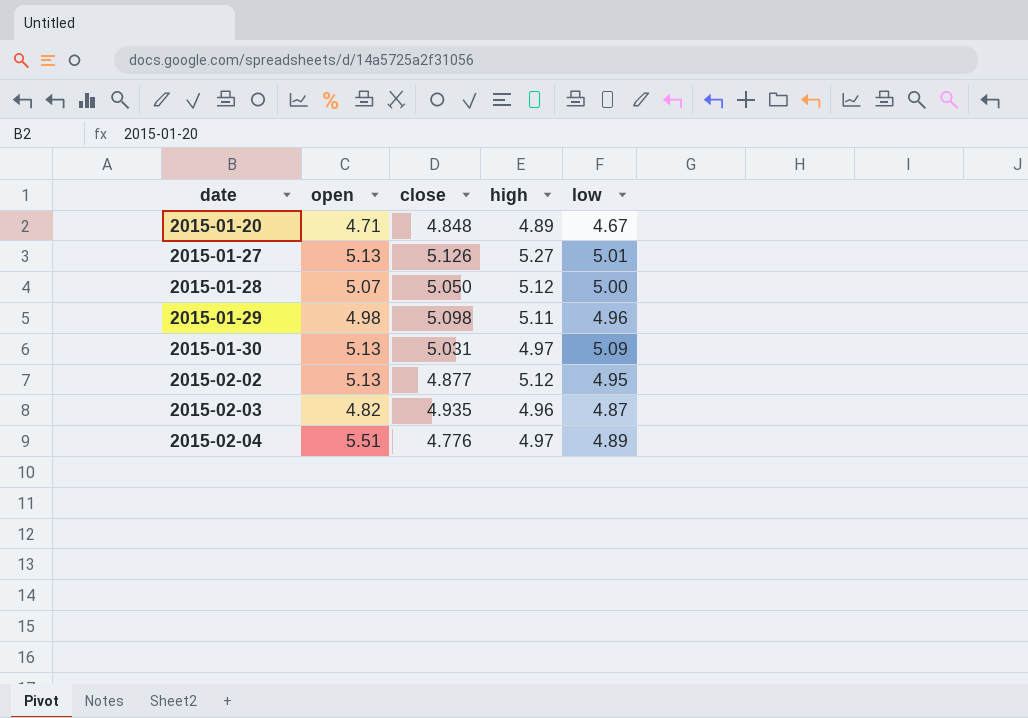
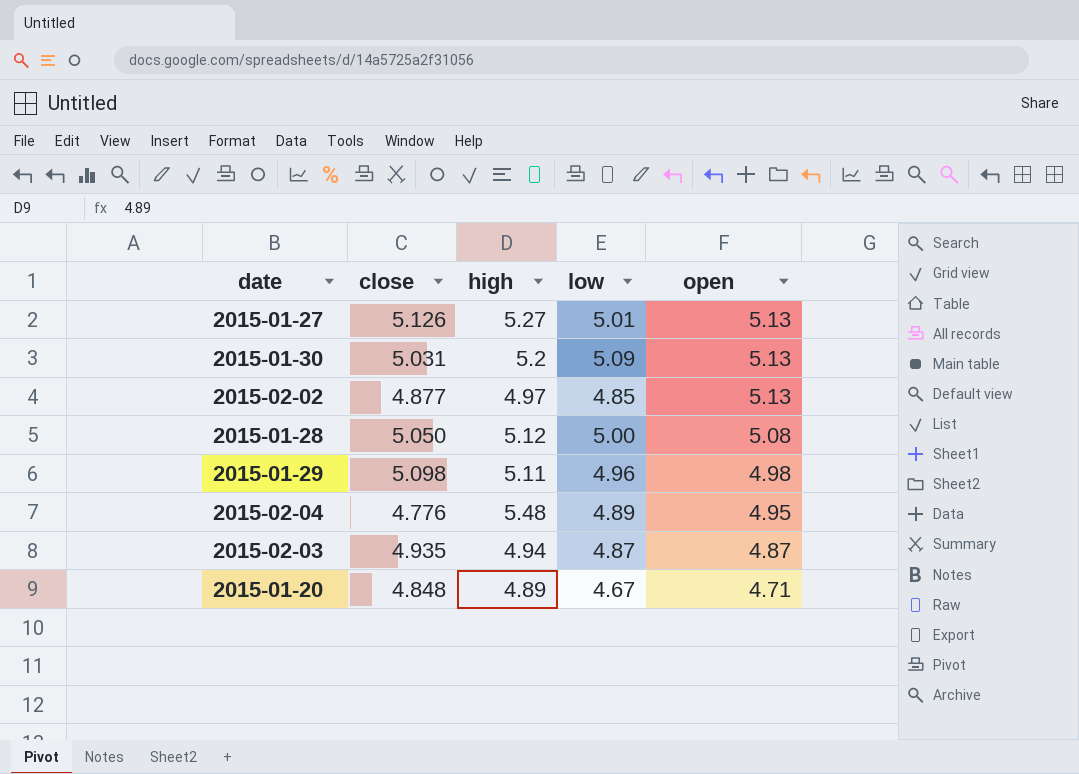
row order: date ascending -> open descending
column open | position: 2 -> 5
2015-01-30 | high: 4.97 -> 5.2
2015-02-02 | high: 5.12 -> 4.97
2015-02-02 | low: 4.95 -> 4.85
2015-01-28 | open: 5.07 -> 5.08
2015-02-04 | high: 4.97 -> 5.48
2015-02-04 | open: 5.51 -> 4.95
2015-02-03 | high: 4.96 -> 4.94
2015-02-03 | open: 4.82 -> 4.87

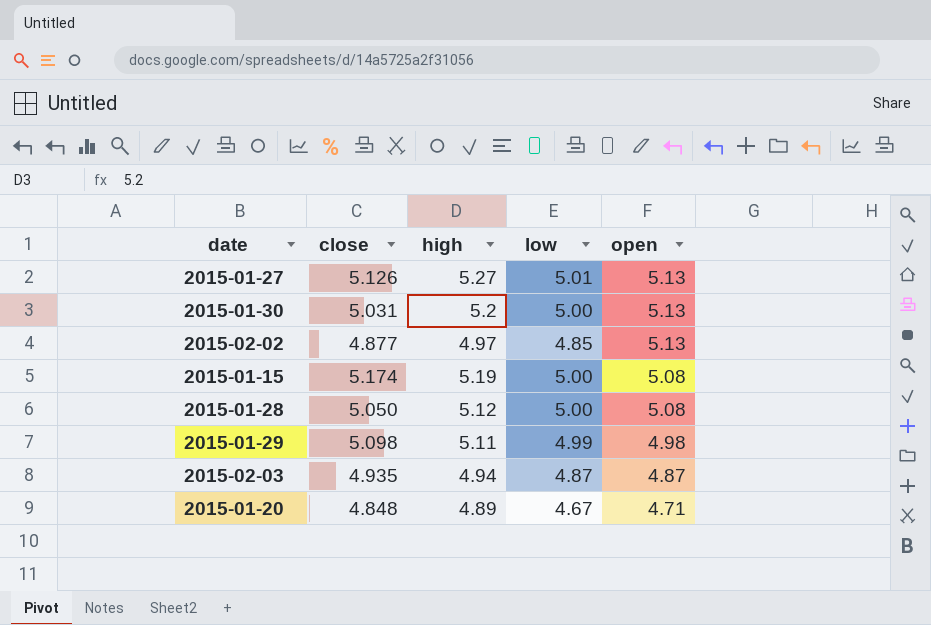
row 2015-02-04: 4.776 | 5.48 | 4.89 | 4.95 -> none
2015-01-30 | low: 5.09 -> 5.00
row 2015-01-15: none -> 5.174 | 5.19 | 5.00 | 5.08
2015-01-29 | low: 4.96 -> 4.99

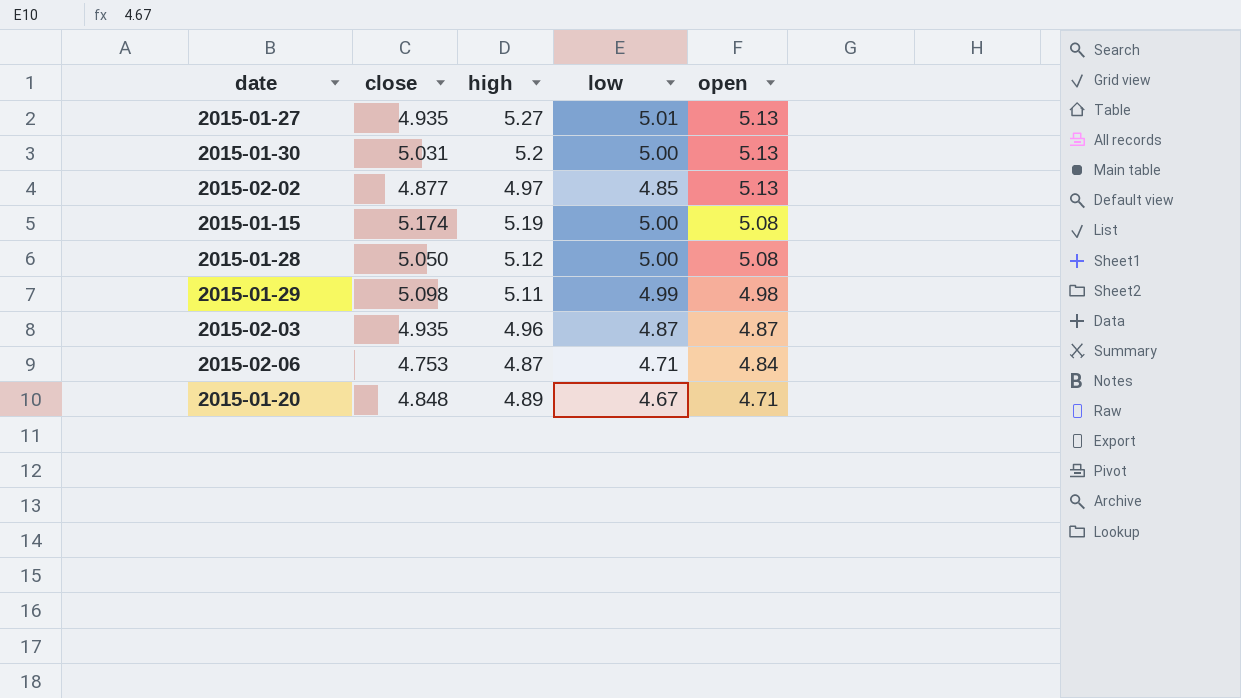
2015-01-27 | close: 5.126 -> 4.935
2015-02-03 | high: 4.94 -> 4.96
row 2015-02-06: none -> 4.753 | 4.87 | 4.71 | 4.84

